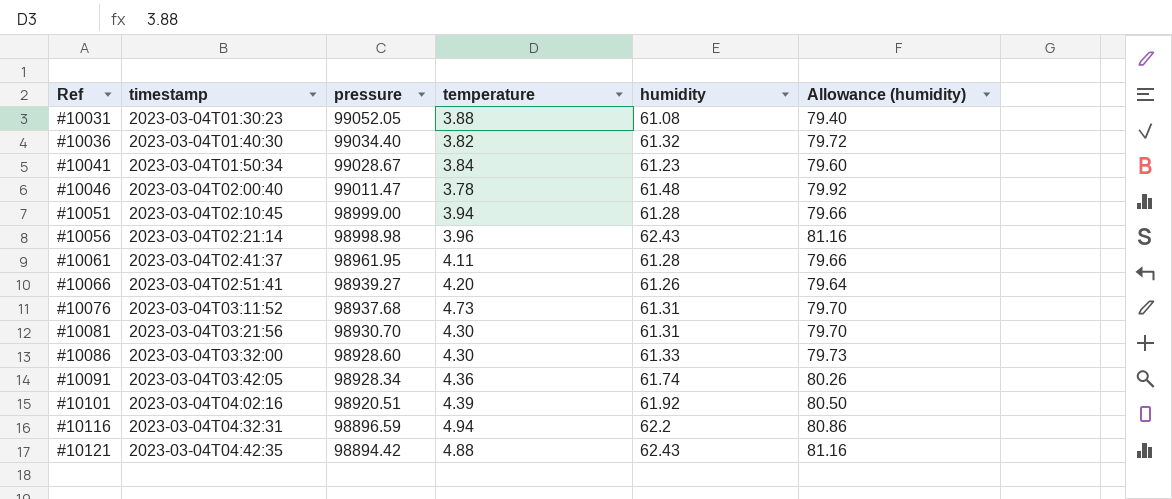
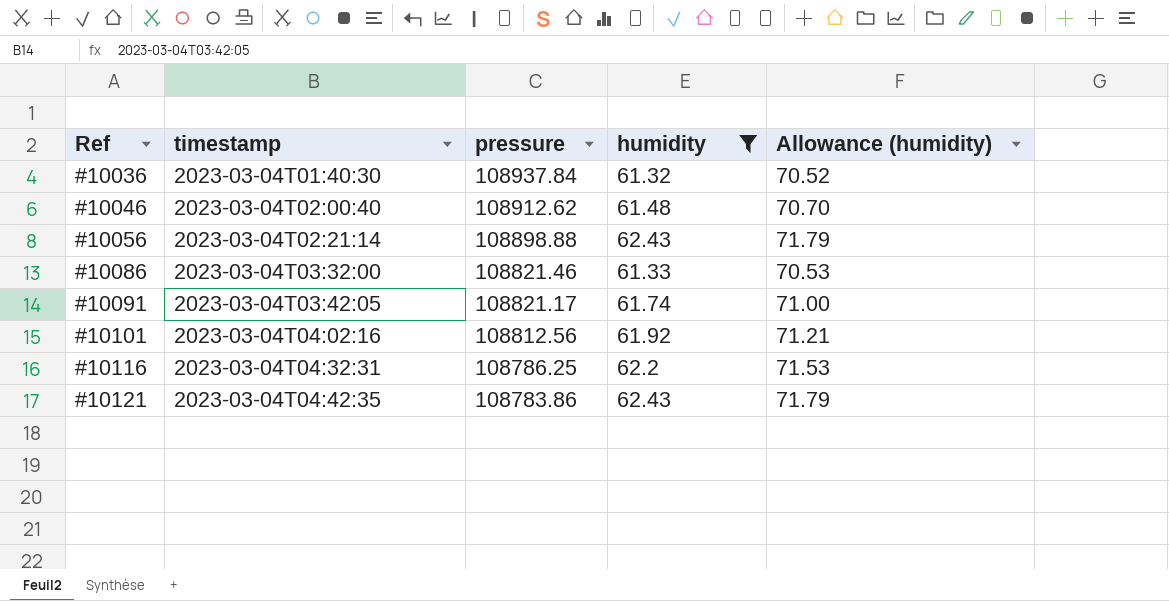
filter: none -> humidity >= 61.32
column temperature | position: 4 -> none
column Allowance (humidity) | formula: [humidity] * 1.3 -> [humidity] * 1.15
#10036 | pressure: 99034.40 -> 108937.84
#10046 | pressure: 99011.47 -> 108912.62
#10056 | pressure: 98998.98 -> 108898.88
#10086 | pressure: 98928.60 -> 108821.46
#10091 | pressure: 98928.34 -> 108821.17
#10101 | pressure: 98920.51 -> 108812.56
#10116 | pressure: 98896.59 -> 108786.25
#10121 | pressure: 98894.42 -> 108783.86

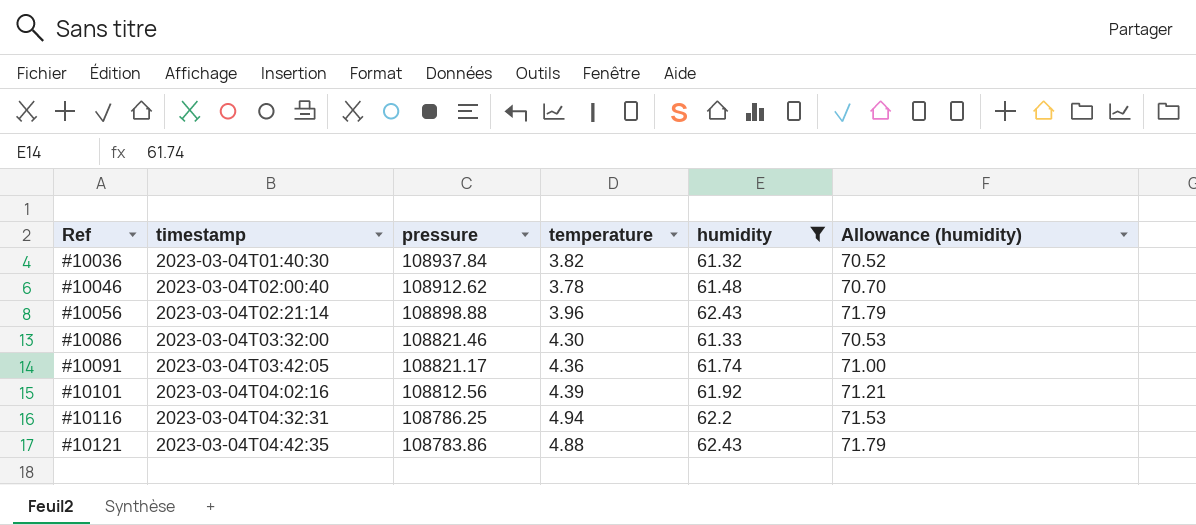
column temperature | position: none -> 4

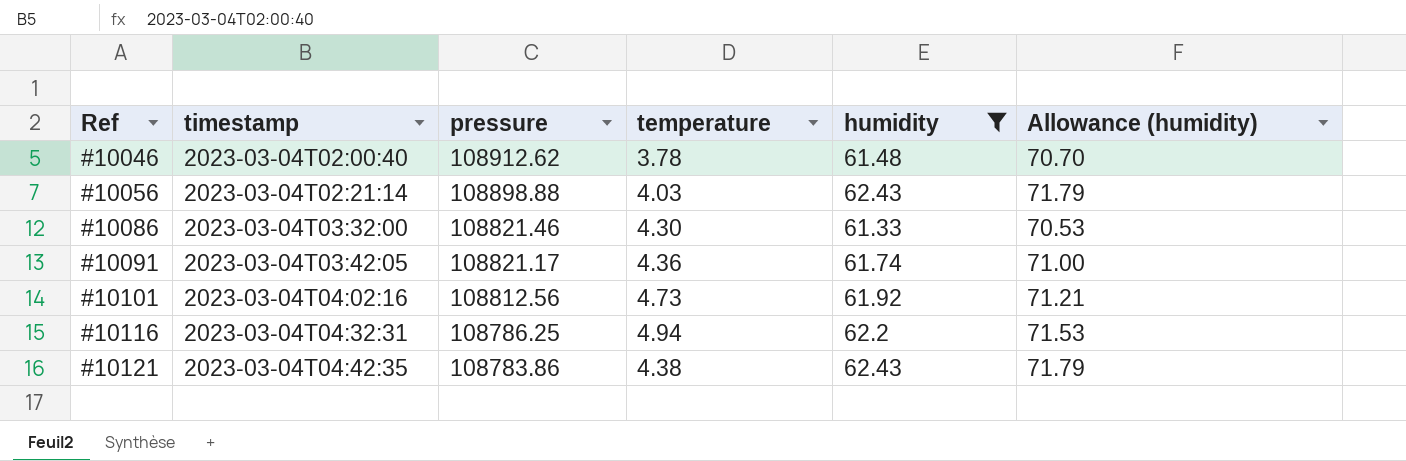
row #10036: 2023-03-04T01:40:30 | 108937.84 | 3.82 | 61.32 | 70.52 -> none
#10056 | temperature: 3.96 -> 4.03
#10101 | temperature: 4.39 -> 4.73
#10121 | temperature: 4.88 -> 4.38

